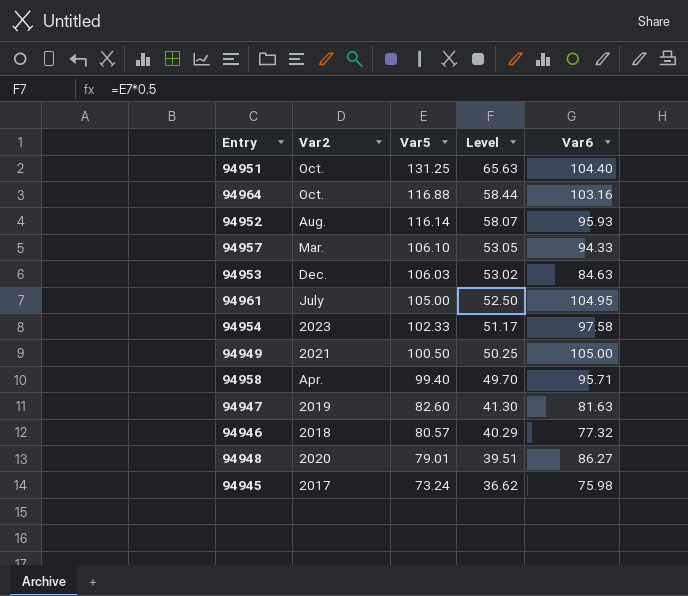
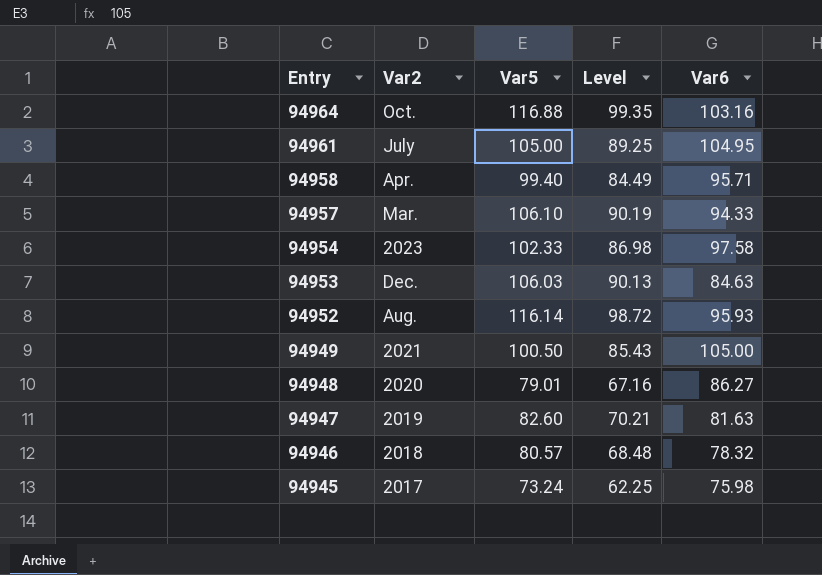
row order: Var5 descending -> Entry descending
column Level | formula: [Var5] * 0.5 -> [Var5] * 0.85
row 94951: Oct. | 131.25 | 65.63 | 104.40 -> none
94946 | Var6: 77.32 -> 78.32

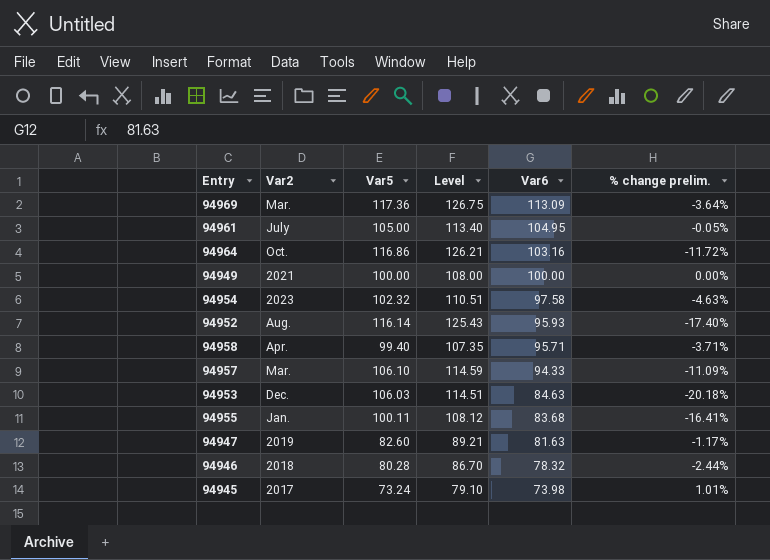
row order: Entry descending -> Var6 descending
column Level | formula: [Var5] * 0.85 -> [Var5] * 1.08
column % change prelim. | formula: none -> ([Var6] - [Var5]) / [Var5]
row 94948: 2020 | 79.01 | 67.16 | 86.27 -> none
row 94969: none -> Mar. | 117.36 | 126.75 | 113.09 | -3.64%
94964 | Var5: 116.88 -> 116.86
94949 | Var5: 100.50 -> 100.00
94949 | Var6: 105.00 -> 100.00
94954 | Var5: 102.33 -> 102.32
row 94955: none -> Jan. | 100.11 | 108.12 | 83.68 | -16.41%
94946 | Var5: 80.57 -> 80.28
94945 | Var6: 75.98 -> 73.98

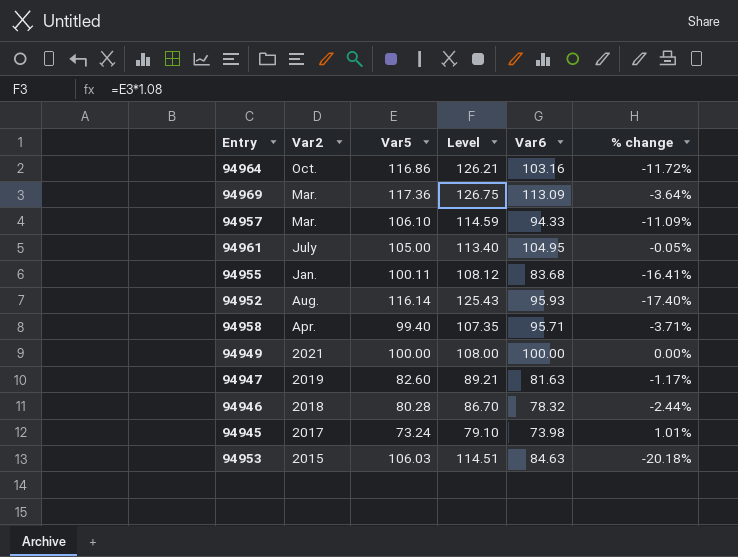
row order: Var6 descending -> Var2 descending
column name: % change prelim. -> % change
row 94954: 2023 | 102.32 | 110.51 | 97.58 | -4.63% -> none
94953 | Var2: Dec. -> 2015

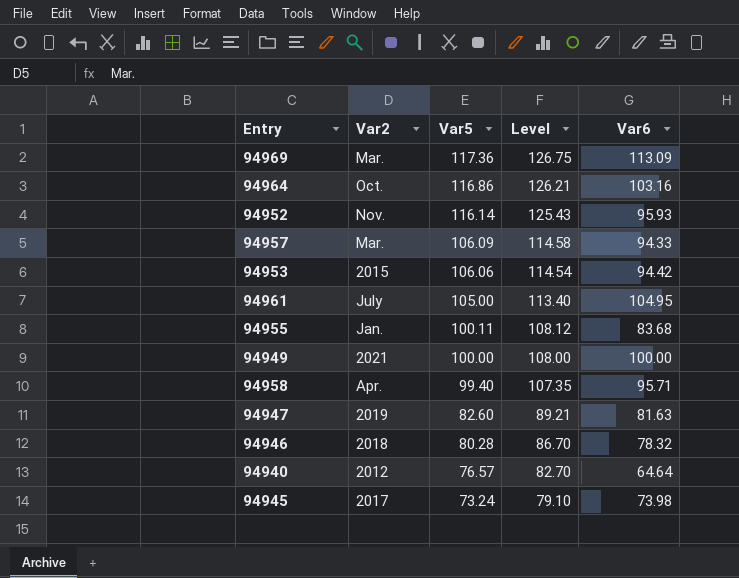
row order: Var2 descending -> Var5 descending
column % change | formula: ([Var6] - [Var5]) / [Var5] -> none
94952 | Var2: Aug. -> Nov.
94957 | Var5: 106.10 -> 106.09
94957 | Level: 114.59 -> 114.58
94953 | Var5: 106.03 -> 106.06
94953 | Level: 114.51 -> 114.54
94953 | Var6: 84.63 -> 94.42
row 94940: none -> 2012 | 76.57 | 82.70 | 64.64

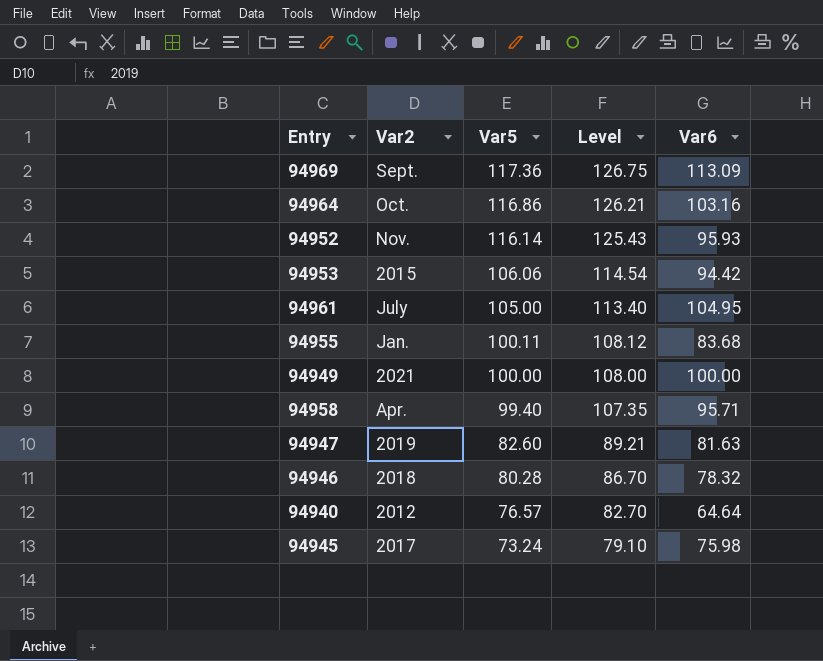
row 94957: Mar. | 106.09 | 114.58 | 94.33 -> none
94969 | Var2: Mar. -> Sept.
94945 | Var6: 73.98 -> 75.98

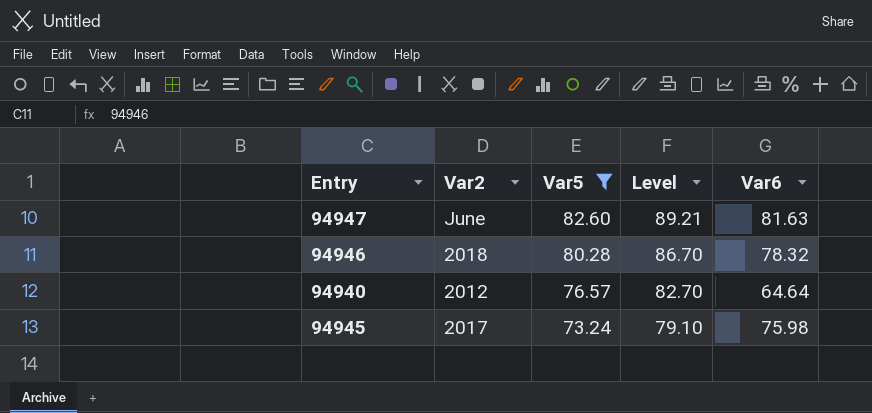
filter: none -> Var5 <= 82.60
94947 | Var2: 2019 -> June

